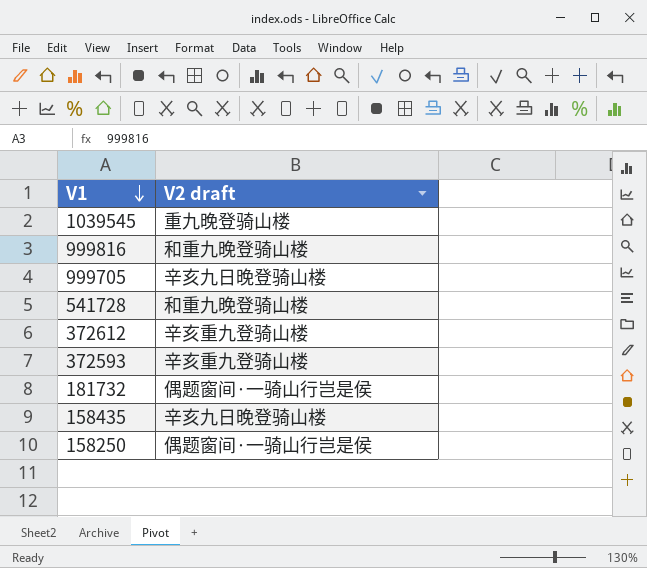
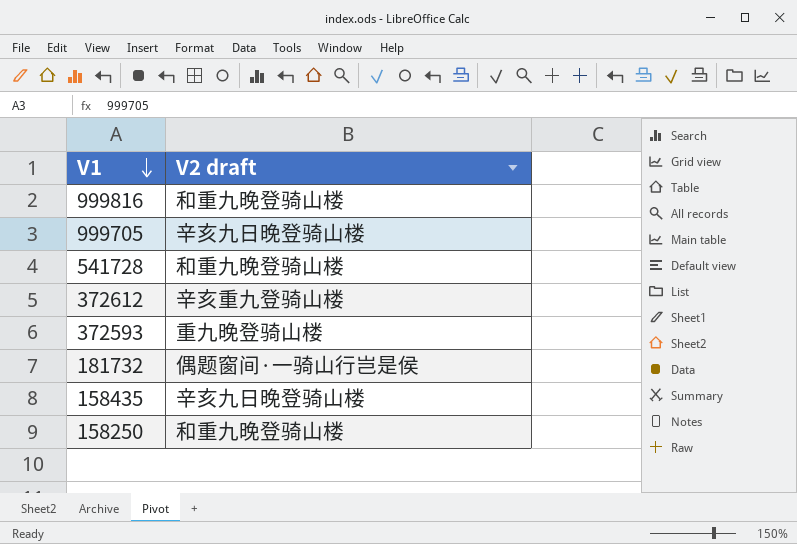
row 1039545: 重九晚登骑山楼 -> none
372593 | V2 draft: 辛亥重九登骑山楼 -> 重九晚登骑山楼
158250 | V2 draft: 偶题窗间·一骑山行岂是侯 -> 和重九晚登骑山楼

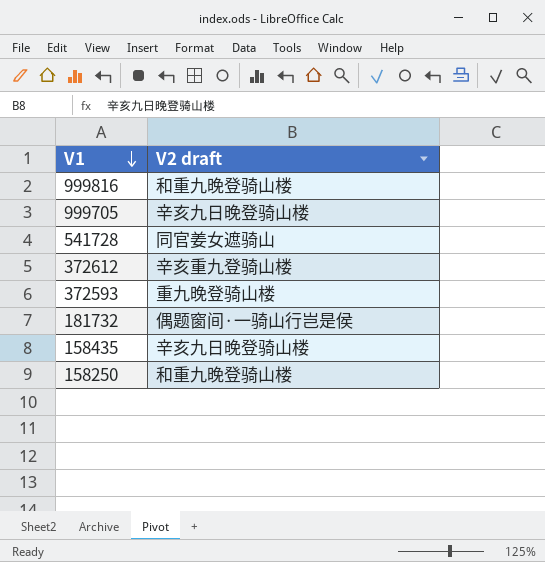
541728 | V2 draft: 和重九晚登骑山楼 -> 同官姜女遮骑山

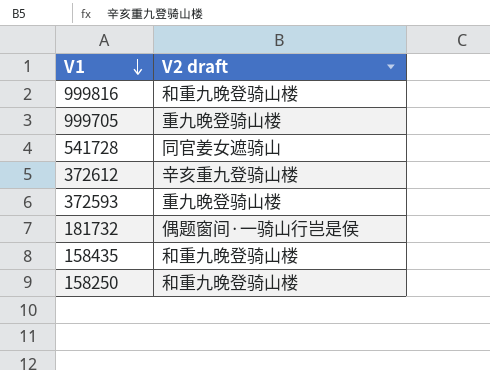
999705 | V2 draft: 辛亥九日晚登骑山楼 -> 重九晚登骑山楼
158435 | V2 draft: 辛亥九日晚登骑山楼 -> 和重九晚登骑山楼

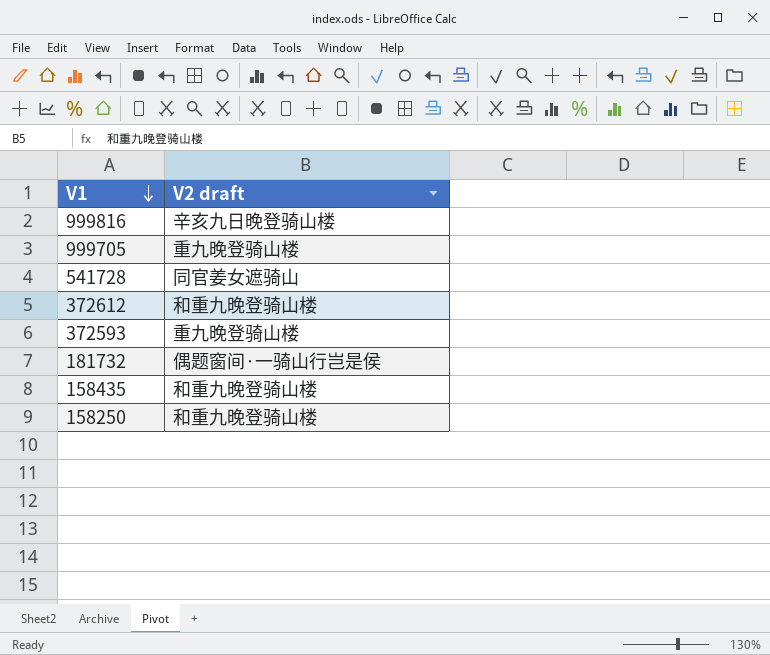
999816 | V2 draft: 和重九晚登骑山楼 -> 辛亥九日晚登骑山楼
372612 | V2 draft: 辛亥重九登骑山楼 -> 和重九晚登骑山楼

